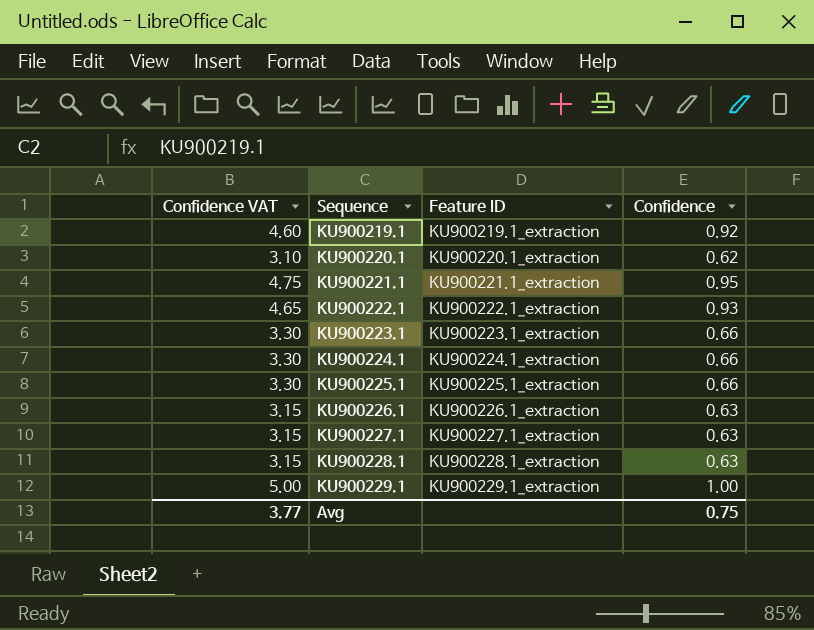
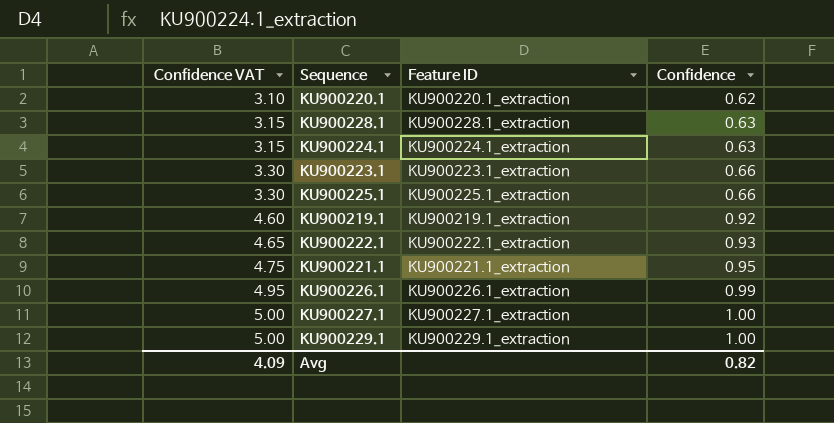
row order: Sequence ascending -> Confidence VAT ascending
KU900224.1 | Confidence VAT: 3.30 -> 3.15
KU900224.1 | Confidence: 0.66 -> 0.63
KU900226.1 | Confidence VAT: 3.15 -> 4.95
KU900226.1 | Confidence: 0.63 -> 0.99
KU900227.1 | Confidence VAT: 3.15 -> 5.00
KU900227.1 | Confidence: 0.63 -> 1.00
Avg | Confidence VAT: 3.77 -> 4.09
Avg | Confidence: 0.75 -> 0.82

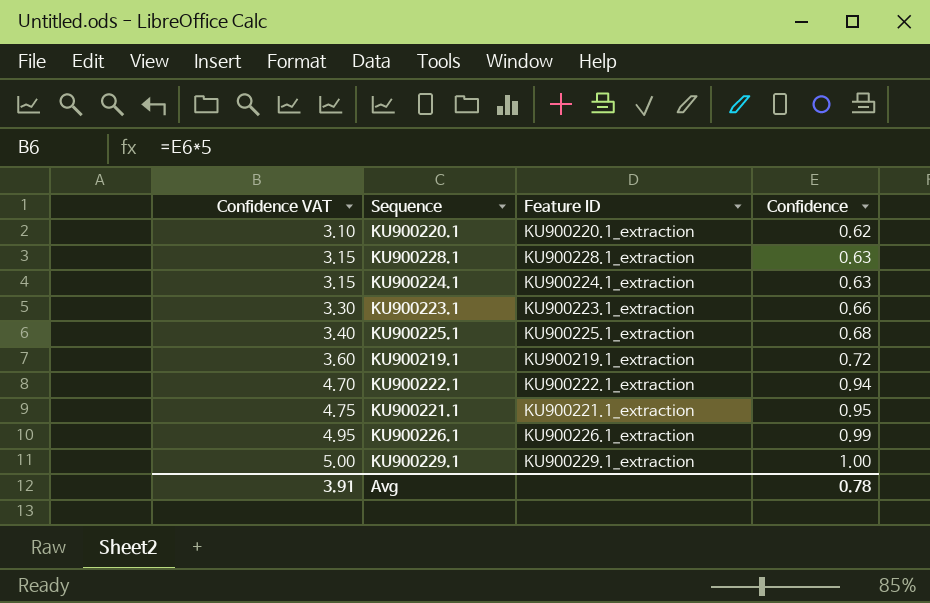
row KU900227.1: 5.00 | KU900227.1_extraction | 1.00 -> none
KU900225.1 | Confidence VAT: 3.30 -> 3.40
KU900225.1 | Confidence: 0.66 -> 0.68
KU900219.1 | Confidence VAT: 4.60 -> 3.60
KU900219.1 | Confidence: 0.92 -> 0.72
KU900222.1 | Confidence VAT: 4.65 -> 4.70
KU900222.1 | Confidence: 0.93 -> 0.94
Avg | Confidence VAT: 4.09 -> 3.91
Avg | Confidence: 0.82 -> 0.78

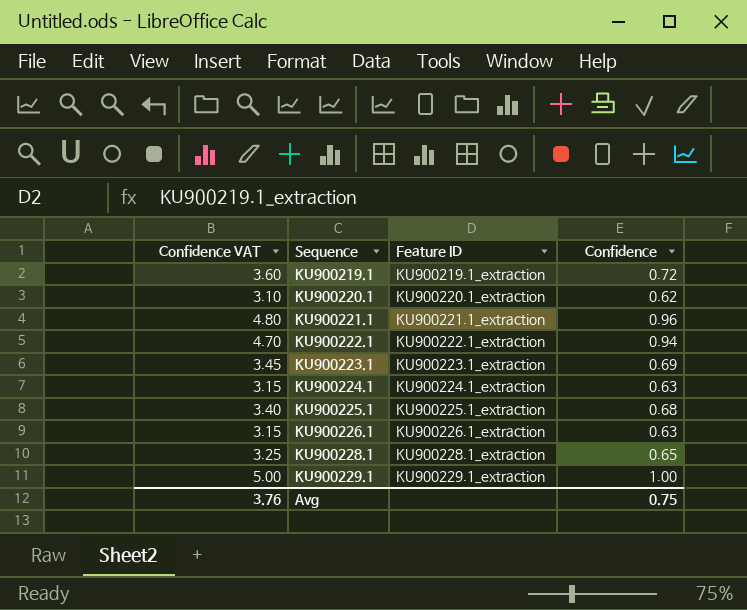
row order: Confidence VAT ascending -> Sequence ascending
KU900221.1 | Confidence VAT: 4.75 -> 4.80
KU900221.1 | Confidence: 0.95 -> 0.96
KU900223.1 | Confidence VAT: 3.30 -> 3.45
KU900223.1 | Confidence: 0.66 -> 0.69
KU900226.1 | Confidence VAT: 4.95 -> 3.15
KU900226.1 | Confidence: 0.99 -> 0.63
KU900228.1 | Confidence VAT: 3.15 -> 3.25
KU900228.1 | Confidence: 0.63 -> 0.65
Avg | Confidence VAT: 3.91 -> 3.76
Avg | Confidence: 0.78 -> 0.75

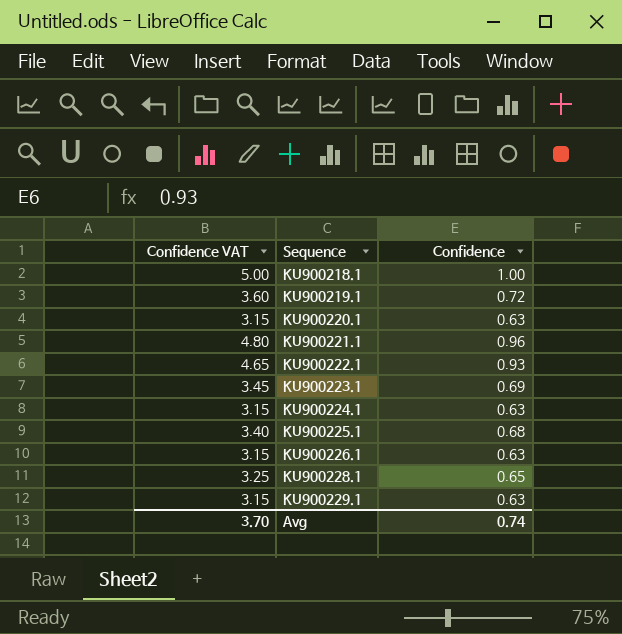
column Feature ID | position: 3 -> none
row KU900218.1: none -> 5.00 | 1.00
KU900220.1 | Confidence VAT: 3.10 -> 3.15
KU900220.1 | Confidence: 0.62 -> 0.63
KU900222.1 | Confidence VAT: 4.70 -> 4.65
KU900222.1 | Confidence: 0.94 -> 0.93
KU900229.1 | Confidence VAT: 5.00 -> 3.15
KU900229.1 | Confidence: 1.00 -> 0.63
Avg | Confidence VAT: 3.76 -> 3.70
Avg | Confidence: 0.75 -> 0.74

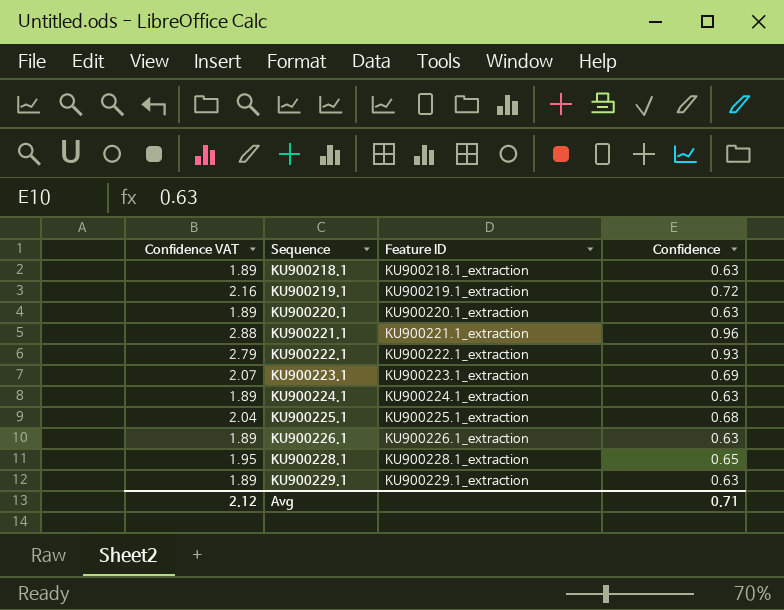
column Confidence VAT | formula: [Confidence] * 5 -> [Confidence] * 3
column Feature ID | position: none -> 3
KU900218.1 | Confidence: 1.00 -> 0.63
Avg | Confidence VAT: 3.70 -> 2.12
Avg | Confidence: 0.74 -> 0.71

